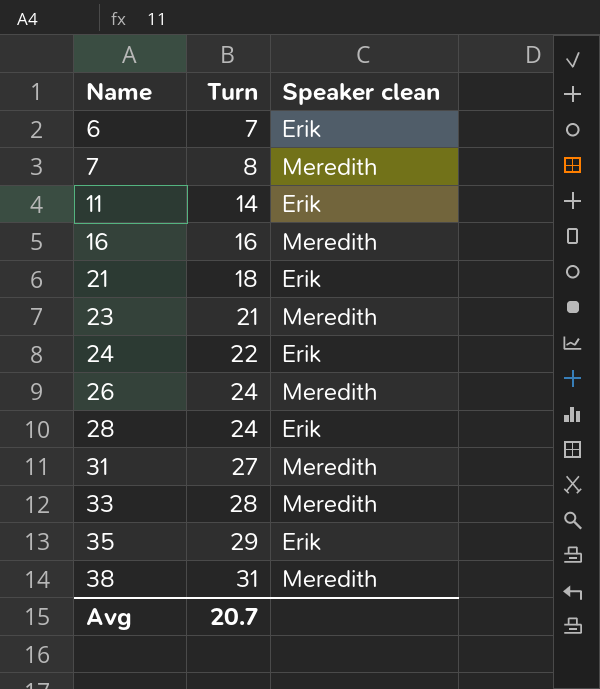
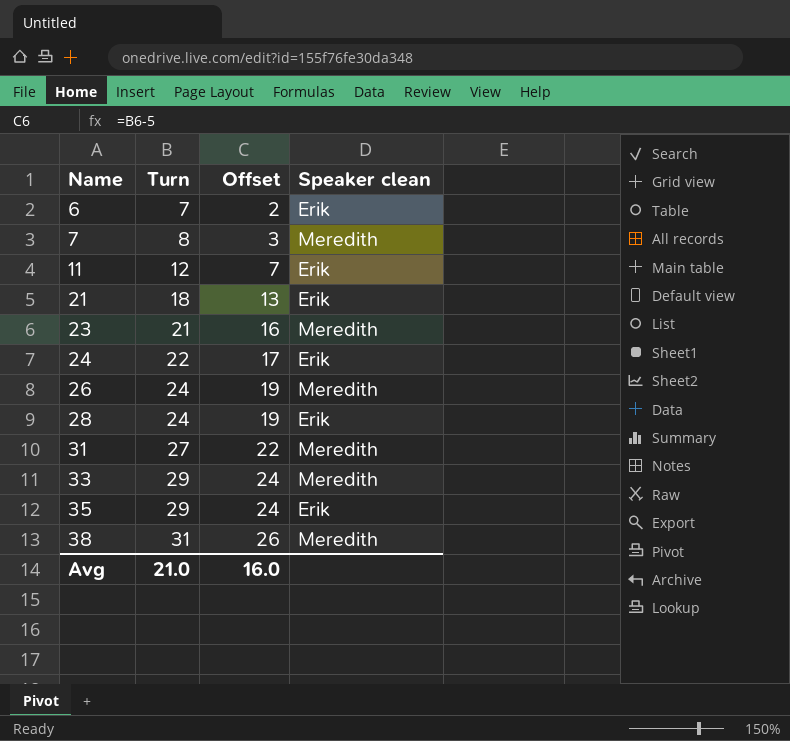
column Offset | formula: none -> [Turn] - 5
row 16: 16 | Meredith -> none
11 | Turn: 14 -> 12
33 | Turn: 28 -> 29
Avg | Turn: 20.7 -> 21.0

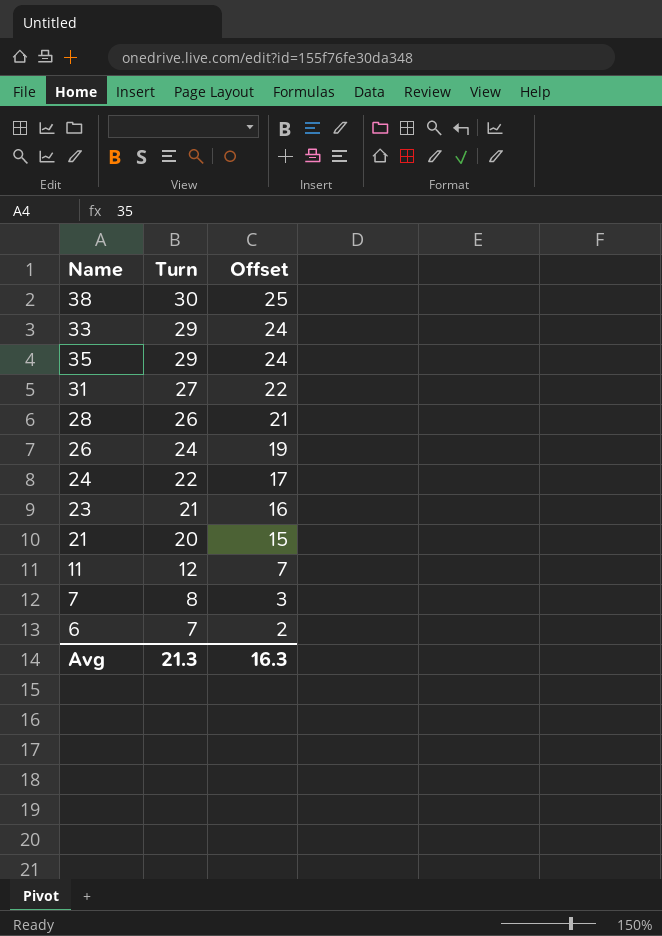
row order: Name ascending -> Turn descending
column Speaker clean | position: 4 -> none
38 | Turn: 31 -> 30
38 | Offset: 26 -> 25
28 | Turn: 24 -> 26
28 | Offset: 19 -> 21
21 | Turn: 18 -> 20
21 | Offset: 13 -> 15
Avg | Turn: 21.0 -> 21.3
Avg | Offset: 16.0 -> 16.3

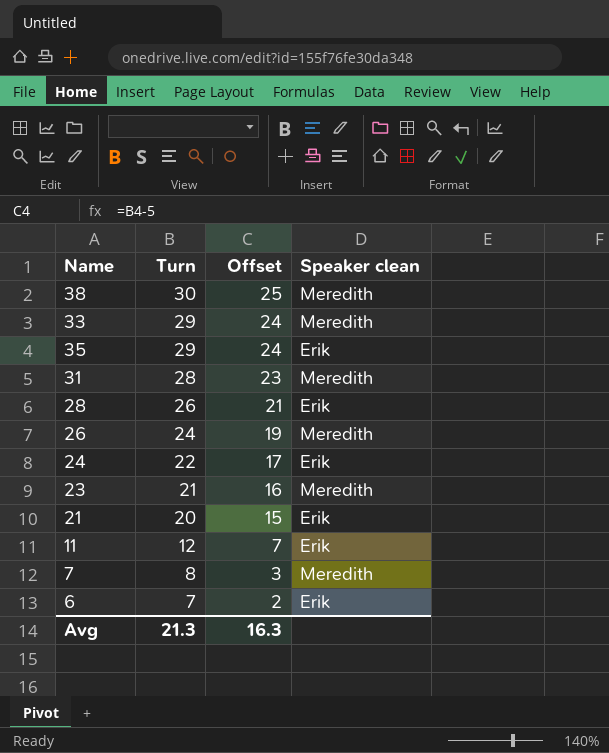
column Speaker clean | position: none -> 4
31 | Turn: 27 -> 28
31 | Offset: 22 -> 23

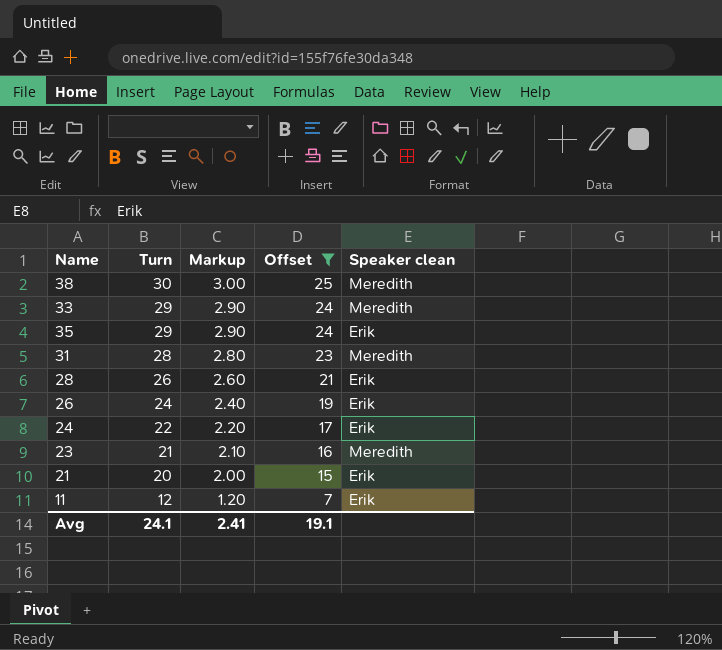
filter: none -> Offset >= 7
column Markup | formula: none -> [Turn] * 0.1
26 | Speaker clean: Meredith -> Erik
Avg | Turn: 21.3 -> 24.1
Avg | Offset: 16.3 -> 19.1

